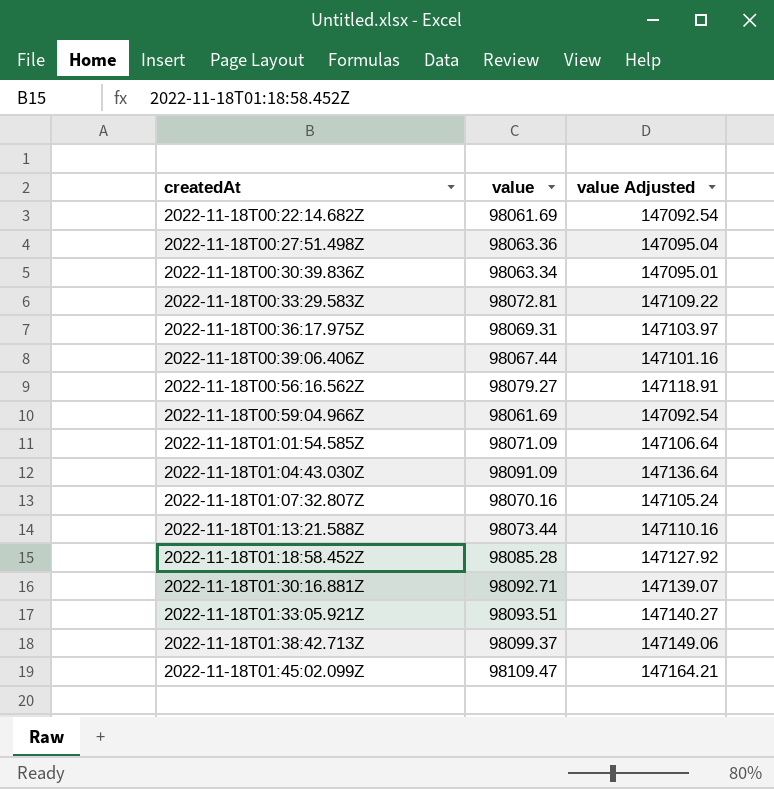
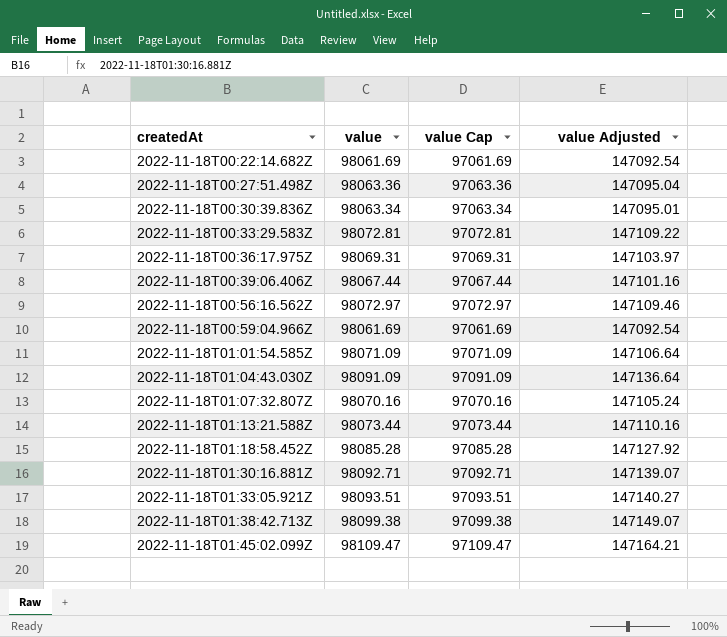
column value Cap | formula: none -> [value] - 1000
2022-11-18T00:56:16.562Z | value: 98079.27 -> 98072.97
2022-11-18T00:56:16.562Z | value Adjusted: 147118.91 -> 147109.46
2022-11-18T01:38:42.713Z | value: 98099.37 -> 98099.38
2022-11-18T01:38:42.713Z | value Adjusted: 147149.06 -> 147149.07

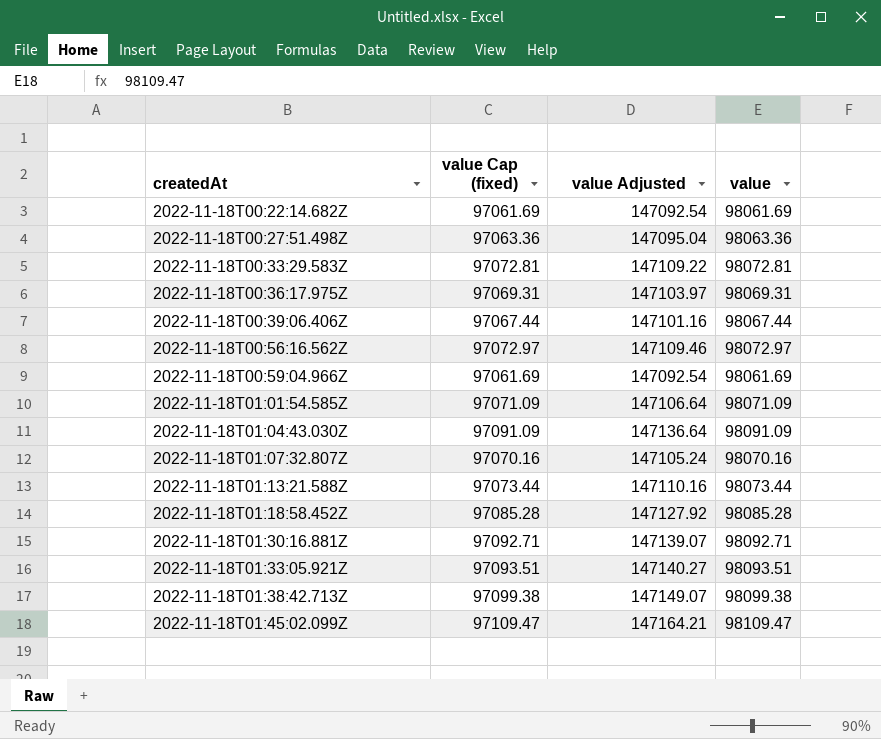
column name: value Cap -> value Cap (fixed)
column value | position: 2 -> 4
row 2022-11-18T00:30:39.836Z: 98063.34 | 97063.34 | 147095.01 -> none

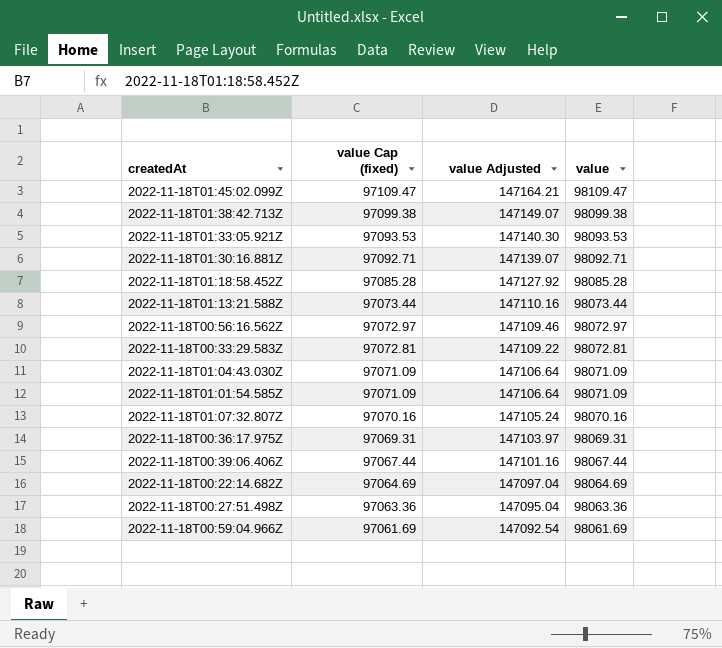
row order: createdAt ascending -> value Cap (fixed) descending
2022-11-18T01:33:05.921Z | value Cap (fixed): 97093.51 -> 97093.53
2022-11-18T01:33:05.921Z | value Adjusted: 147140.27 -> 147140.30
2022-11-18T01:33:05.921Z | value: 98093.51 -> 98093.53
2022-11-18T01:04:43.030Z | value Cap (fixed): 97091.09 -> 97071.09
2022-11-18T01:04:43.030Z | value Adjusted: 147136.64 -> 147106.64
2022-11-18T01:04:43.030Z | value: 98091.09 -> 98071.09
2022-11-18T00:22:14.682Z | value Cap (fixed): 97061.69 -> 97064.69
2022-11-18T00:22:14.682Z | value Adjusted: 147092.54 -> 147097.04
2022-11-18T00:22:14.682Z | value: 98061.69 -> 98064.69

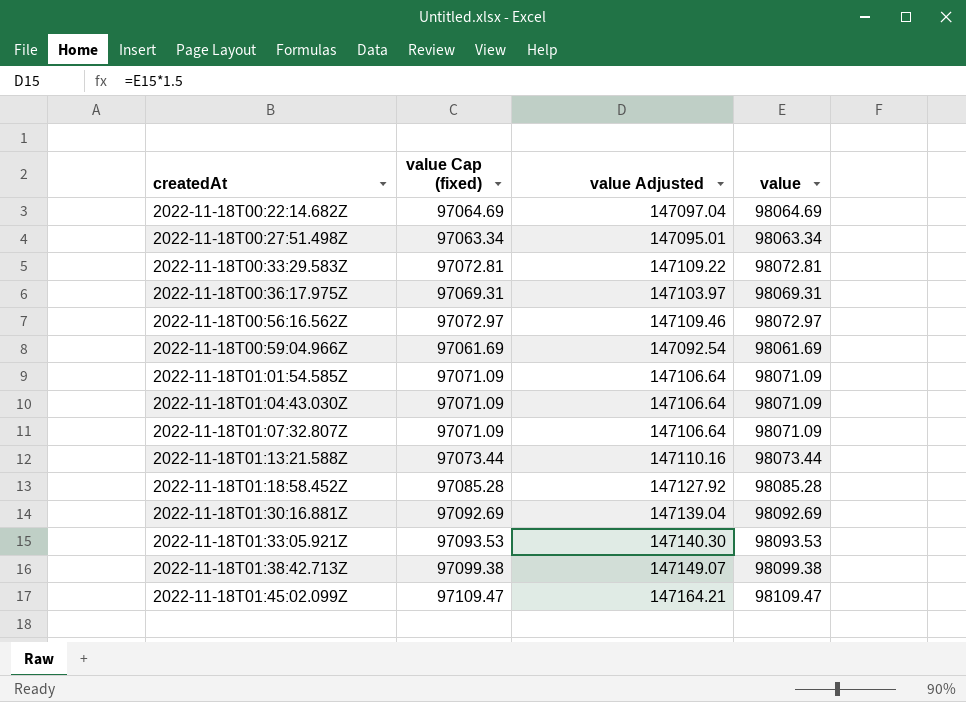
row order: value Cap (fixed) descending -> createdAt ascending
row 2022-11-18T00:39:06.406Z: 97067.44 | 147101.16 | 98067.44 -> none
2022-11-18T00:27:51.498Z | value Cap (fixed): 97063.36 -> 97063.34
2022-11-18T00:27:51.498Z | value Adjusted: 147095.04 -> 147095.01
2022-11-18T00:27:51.498Z | value: 98063.36 -> 98063.34
2022-11-18T01:07:32.807Z | value Cap (fixed): 97070.16 -> 97071.09
2022-11-18T01:07:32.807Z | value Adjusted: 147105.24 -> 147106.64
2022-11-18T01:07:32.807Z | value: 98070.16 -> 98071.09
2022-11-18T01:30:16.881Z | value Cap (fixed): 97092.71 -> 97092.69
2022-11-18T01:30:16.881Z | value Adjusted: 147139.07 -> 147139.04
2022-11-18T01:30:16.881Z | value: 98092.71 -> 98092.69

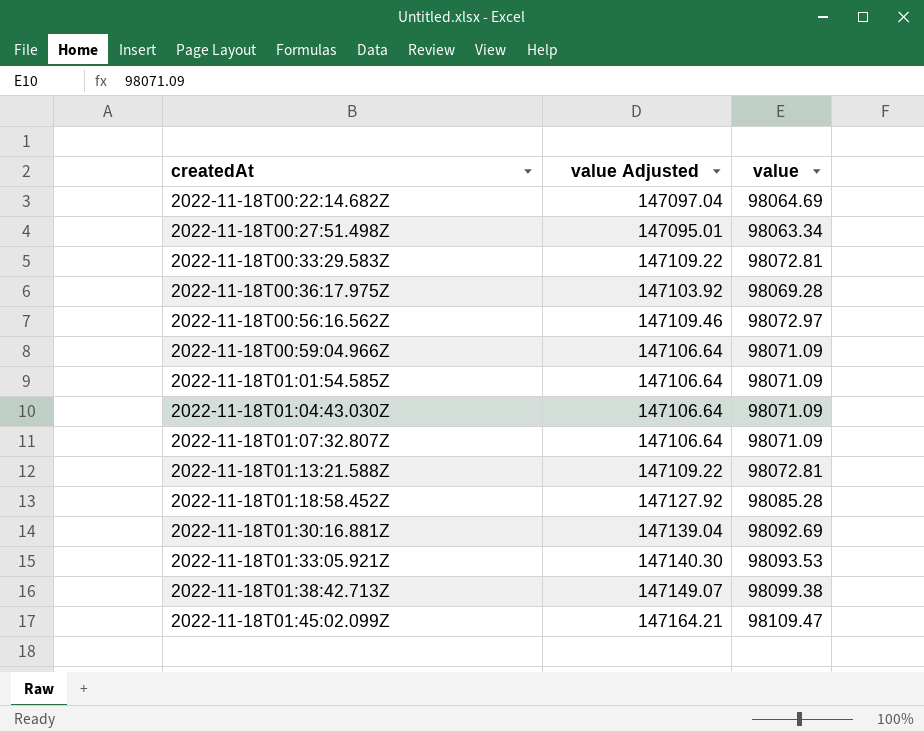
column value Cap (fixed) | formula: [value] - 1000 -> none
2022-11-18T00:36:17.975Z | value Adjusted: 147103.97 -> 147103.92
2022-11-18T00:36:17.975Z | value: 98069.31 -> 98069.28
2022-11-18T00:59:04.966Z | value Adjusted: 147092.54 -> 147106.64
2022-11-18T00:59:04.966Z | value: 98061.69 -> 98071.09
2022-11-18T01:13:21.588Z | value Adjusted: 147110.16 -> 147109.22
2022-11-18T01:13:21.588Z | value: 98073.44 -> 98072.81

